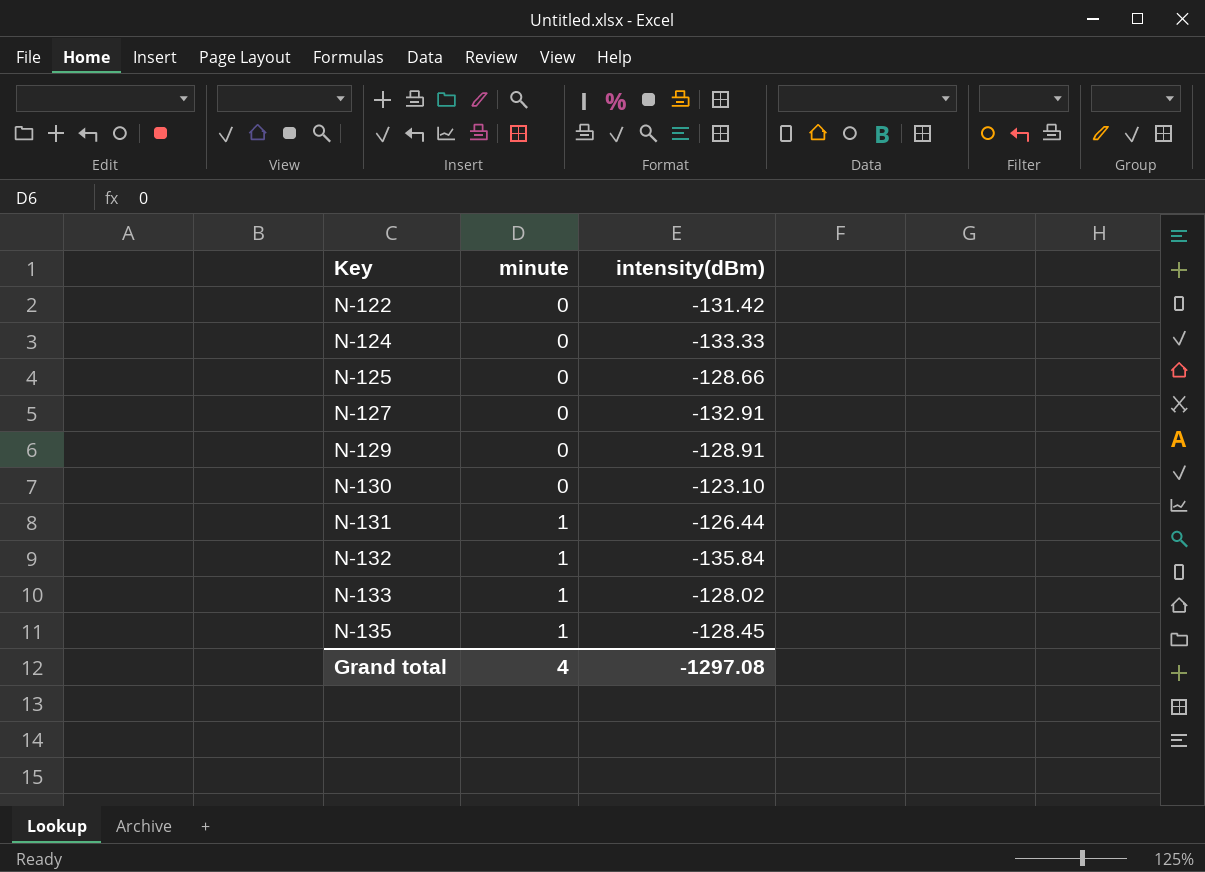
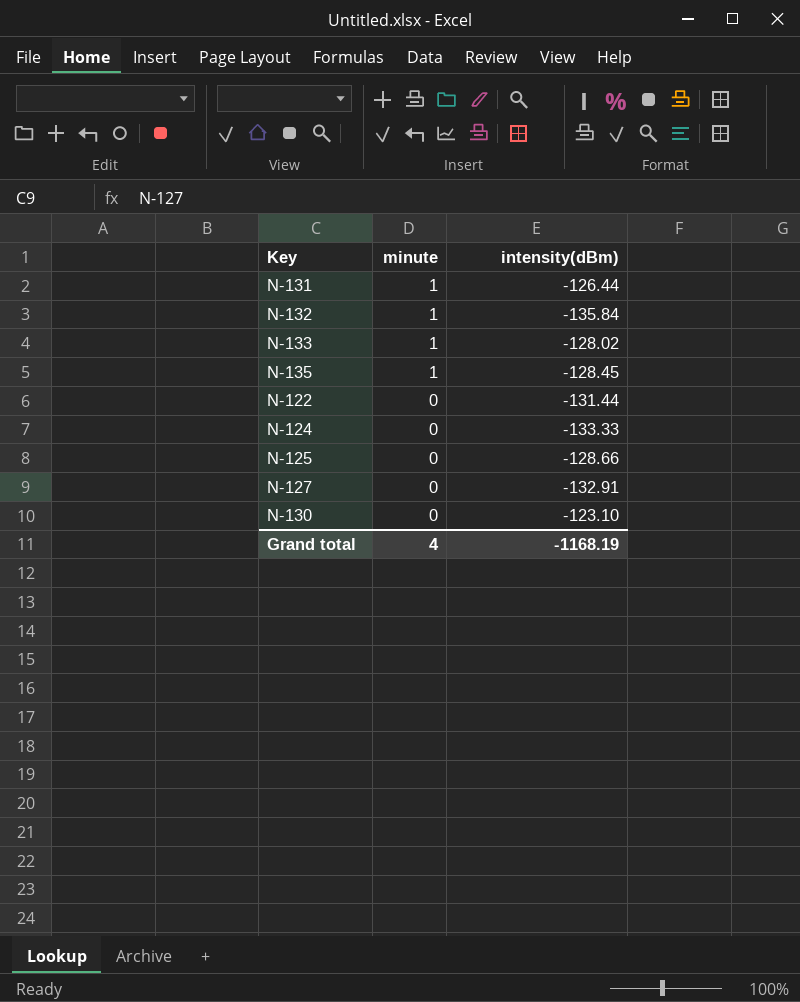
row order: Key ascending -> minute descending
row N-129: 0 | -128.91 -> none
N-122 | intensity(dBm): -131.42 -> -131.44
Grand total | intensity(dBm): -1297.08 -> -1168.19

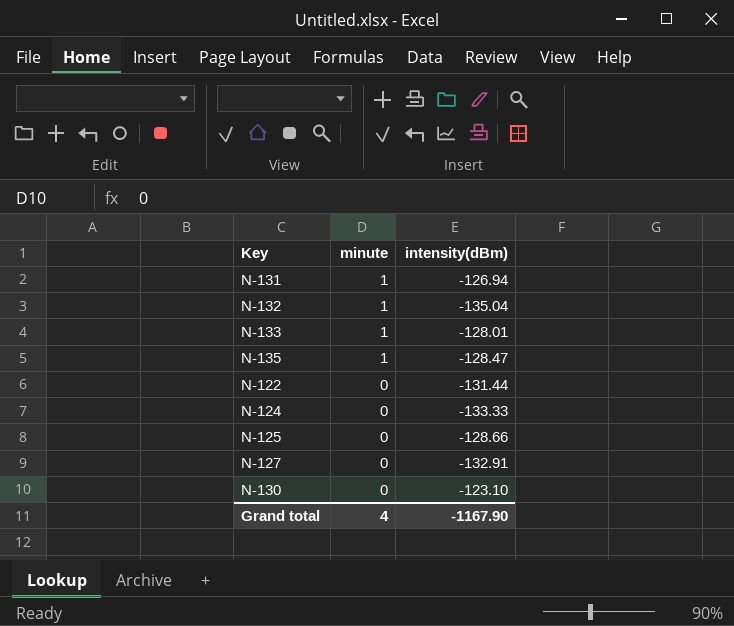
N-131 | intensity(dBm): -126.44 -> -126.94
N-132 | intensity(dBm): -135.84 -> -135.04
N-133 | intensity(dBm): -128.02 -> -128.01
N-135 | intensity(dBm): -128.45 -> -128.47
Grand total | intensity(dBm): -1168.19 -> -1167.90

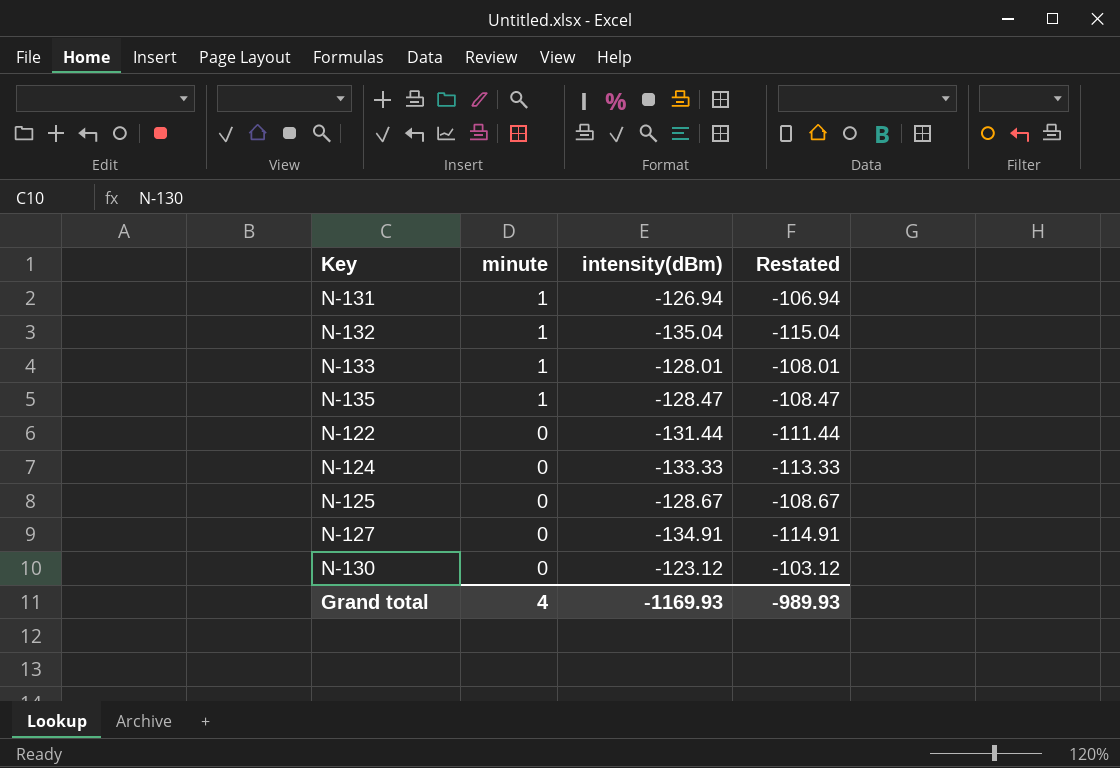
column Restated | formula: none -> [intensity(dBm)] + 20
N-125 | intensity(dBm): -128.66 -> -128.67
N-127 | intensity(dBm): -132.91 -> -134.91
N-130 | intensity(dBm): -123.10 -> -123.12
Grand total | intensity(dBm): -1167.90 -> -1169.93

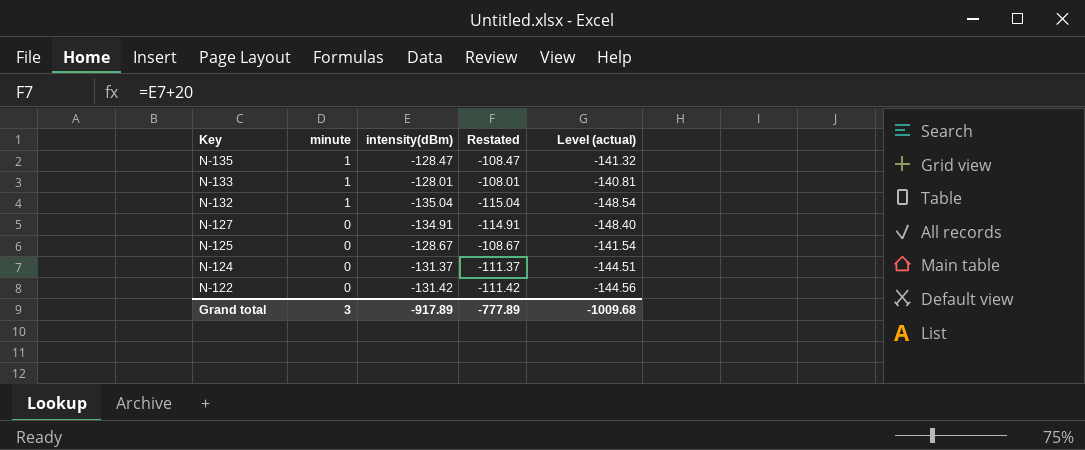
row order: minute descending -> Key descending
column Level (actual) | formula: none -> [intensity(dBm)] * 1.1
row N-131: 1 | -126.94 | -106.94 -> none
row N-130: 0 | -123.12 | -103.12 -> none
N-124 | intensity(dBm): -133.33 -> -131.37
N-124 | Restated: -113.33 -> -111.37
N-122 | intensity(dBm): -131.44 -> -131.42
N-122 | Restated: -111.44 -> -111.42
Grand total | minute: 4 -> 3
Grand total | intensity(dBm): -1169.93 -> -917.89
Grand total | Restated: -989.93 -> -777.89

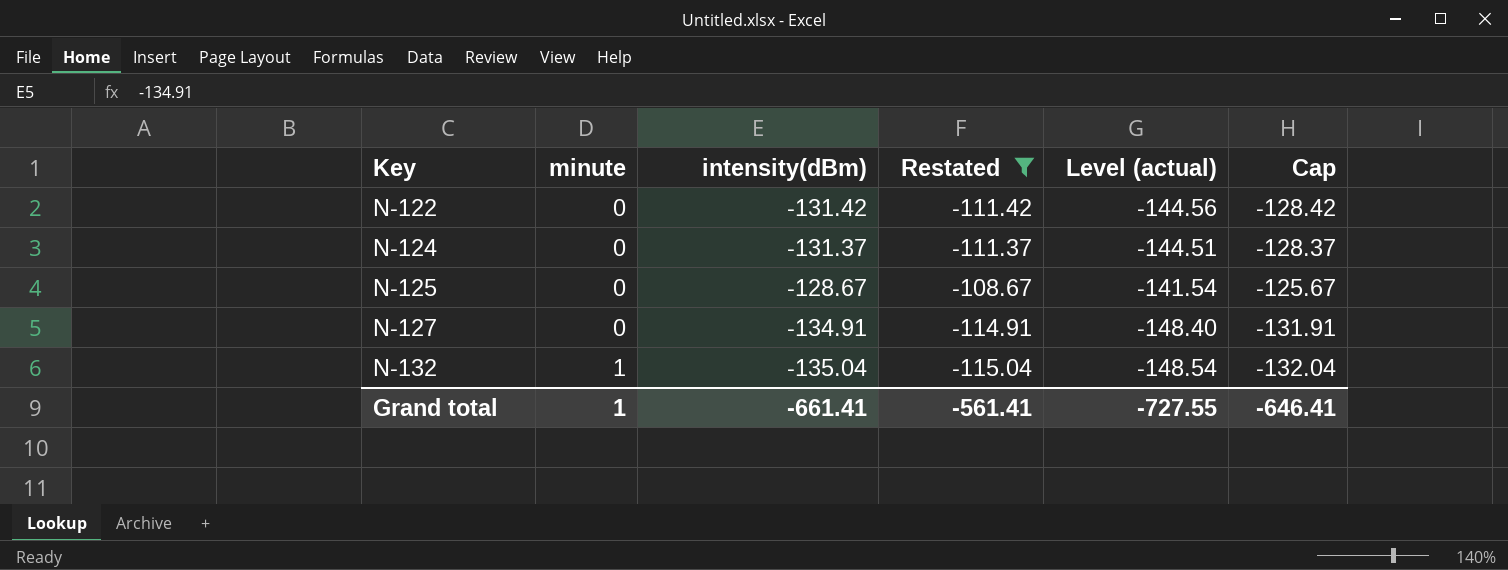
filter: none -> Restated <= -108.67
row order: Key descending -> Key ascending
column Cap | formula: none -> [intensity(dBm)] + 3
Grand total | minute: 3 -> 1
Grand total | intensity(dBm): -917.89 -> -661.41
Grand total | Restated: -777.89 -> -561.41
Grand total | Level (actual): -1009.68 -> -727.55

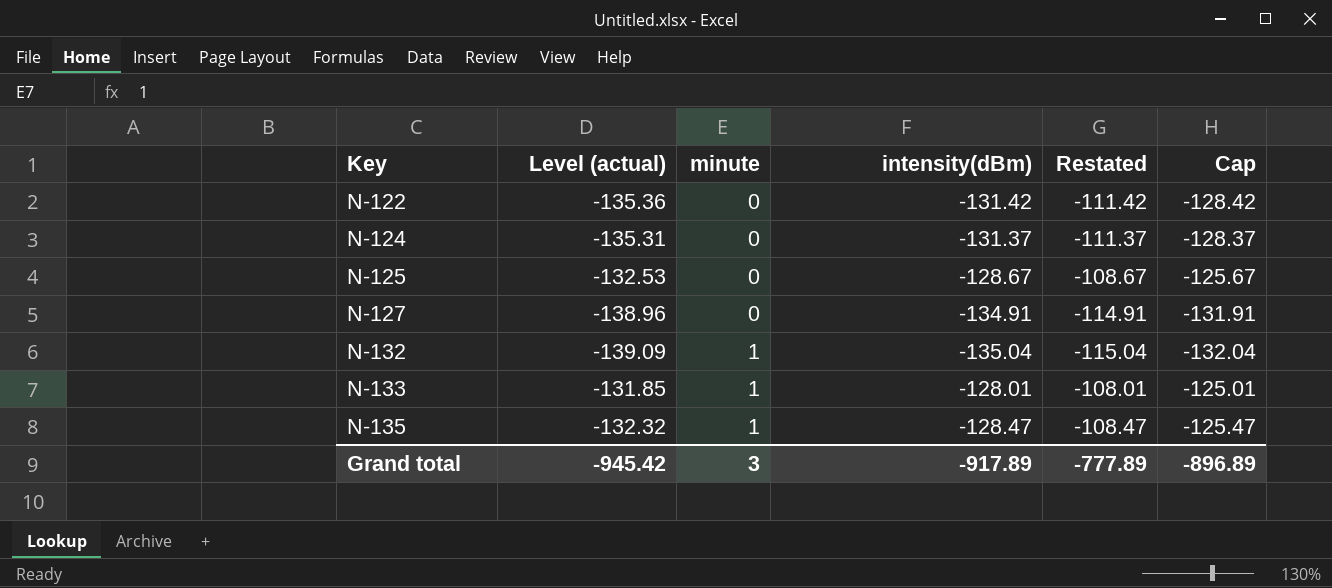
filter: Restated <= -108.67 -> none
column Level (actual) | formula: [intensity(dBm)] * 1.1 -> [intensity(dBm)] * 1.03
column Level (actual) | position: 5 -> 2
Grand total | Level (actual): -727.55 -> -945.42
Grand total | minute: 1 -> 3
Grand total | intensity(dBm): -661.41 -> -917.89
Grand total | Restated: -561.41 -> -777.89
Grand total | Cap: -646.41 -> -896.89

